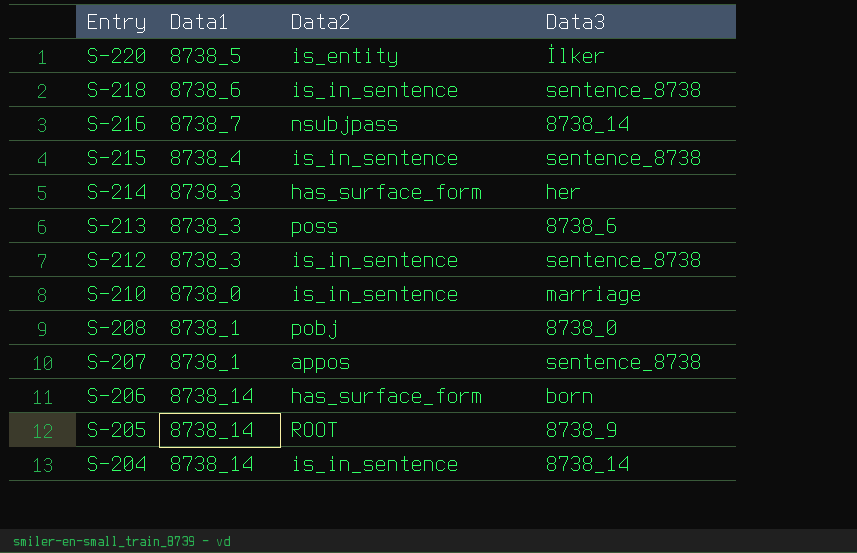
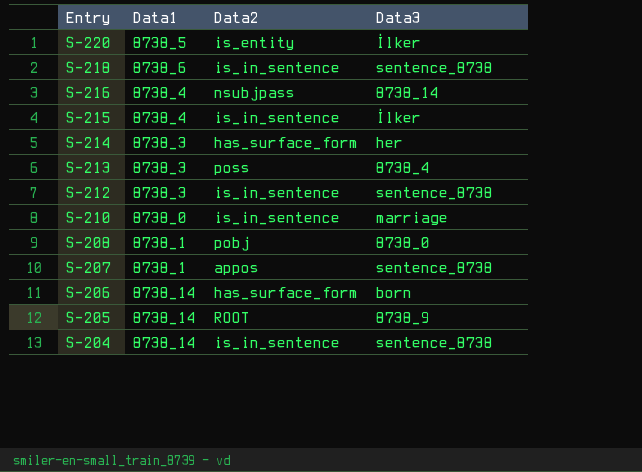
S-216 | Data1: 8738_7 -> 8738_4
S-215 | Data3: sentence_8738 -> İlker
S-213 | Data3: 8738_6 -> 8738_4
S-204 | Data3: 8738_14 -> sentence_8738

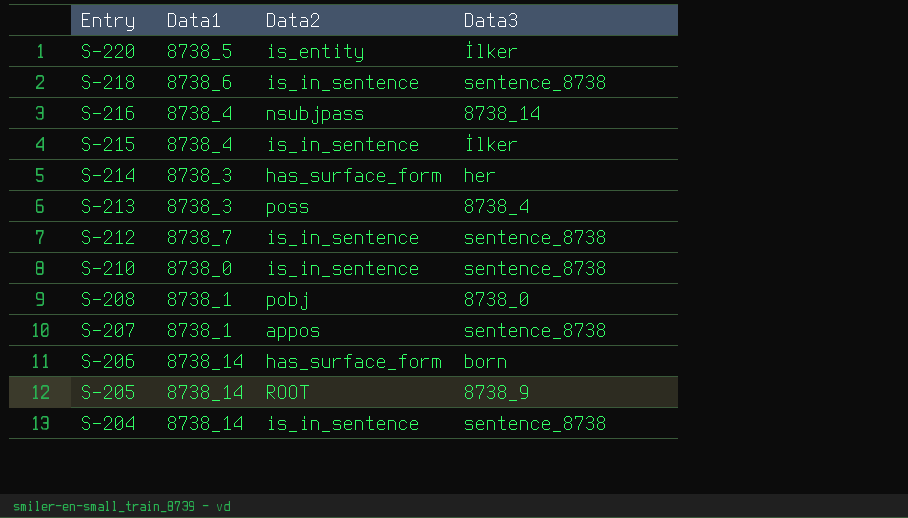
S-212 | Data1: 8738_3 -> 8738_7
S-210 | Data3: marriage -> sentence_8738

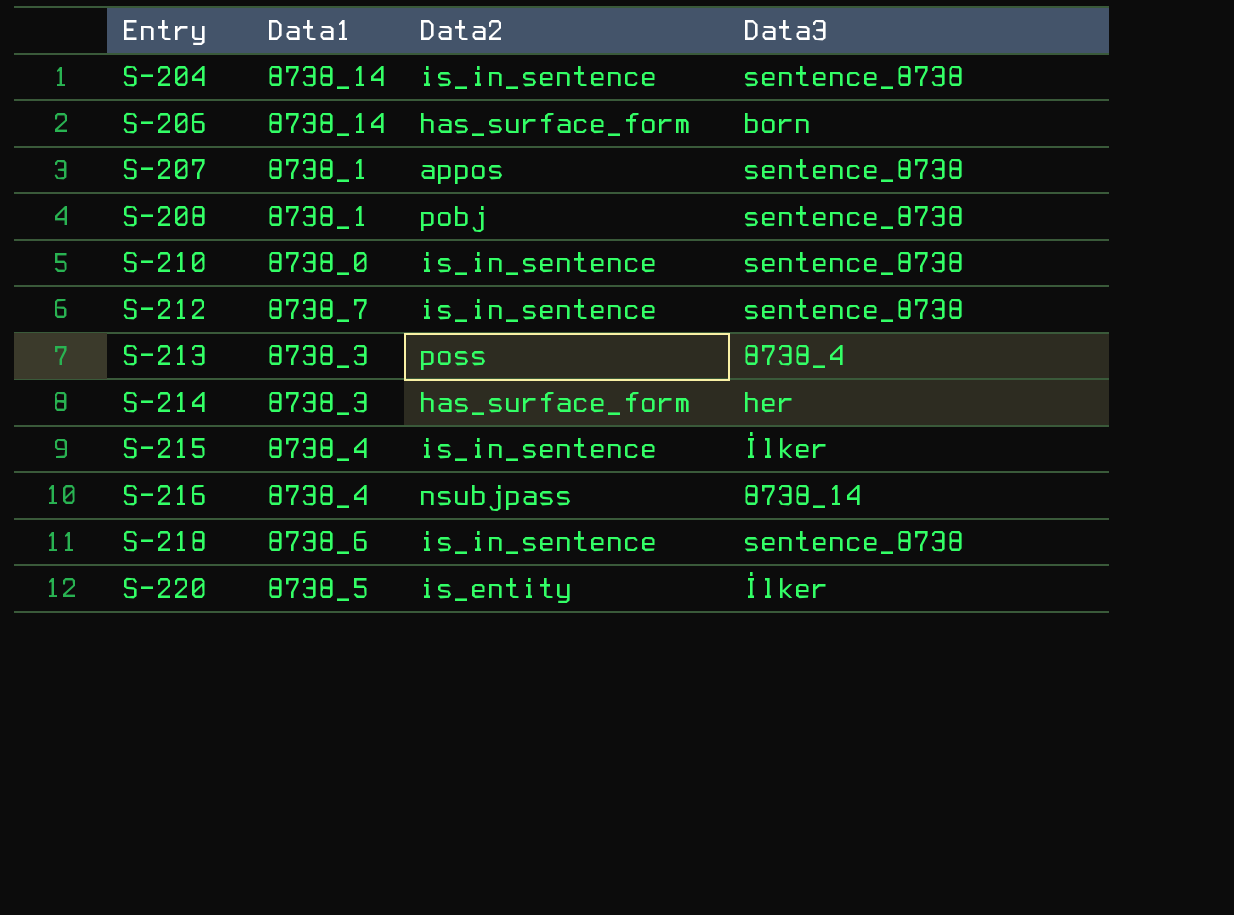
row order: Entry descending -> Entry ascending
row S-205: 8738_14 | ROOT | 8738_9 -> none
S-208 | Data3: 8738_0 -> sentence_8738

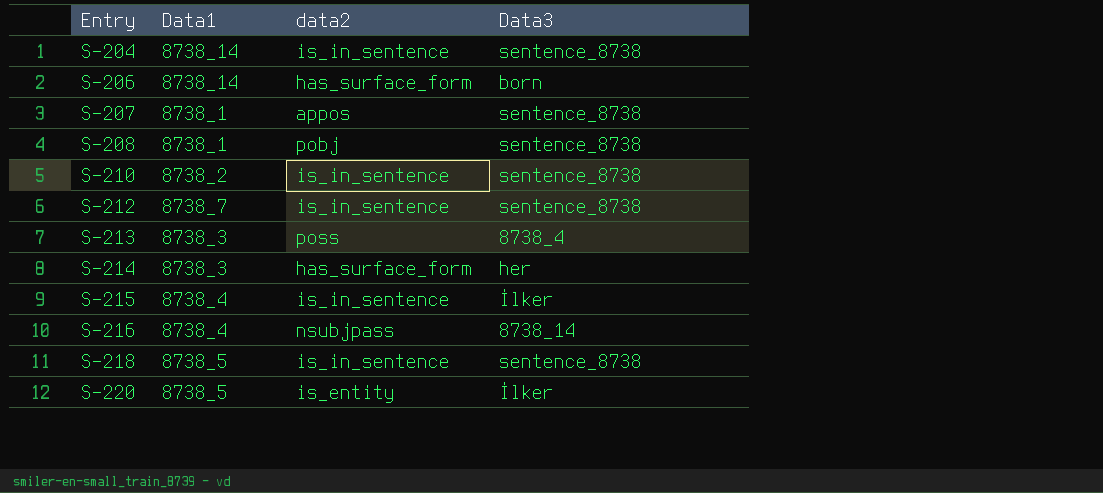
column name: Data2 -> data2
S-210 | Data1: 8738_0 -> 8738_2
S-218 | Data1: 8738_6 -> 8738_5

